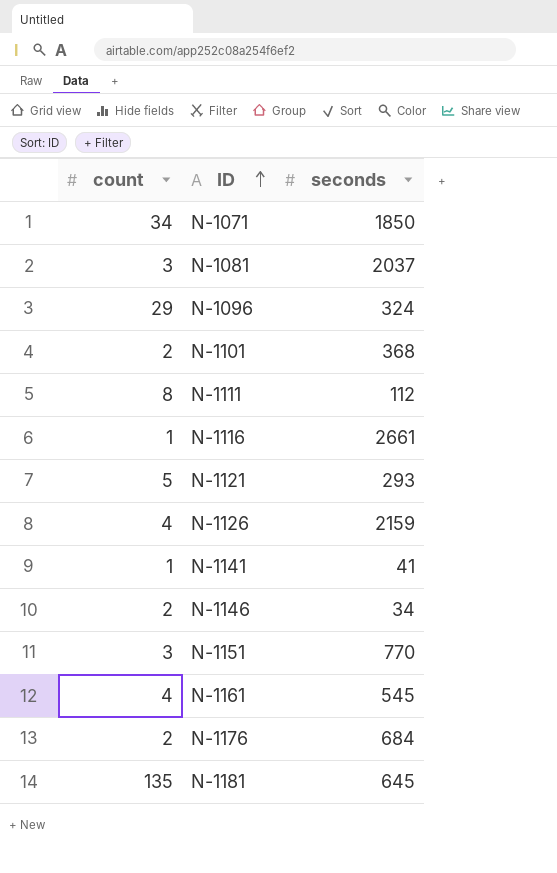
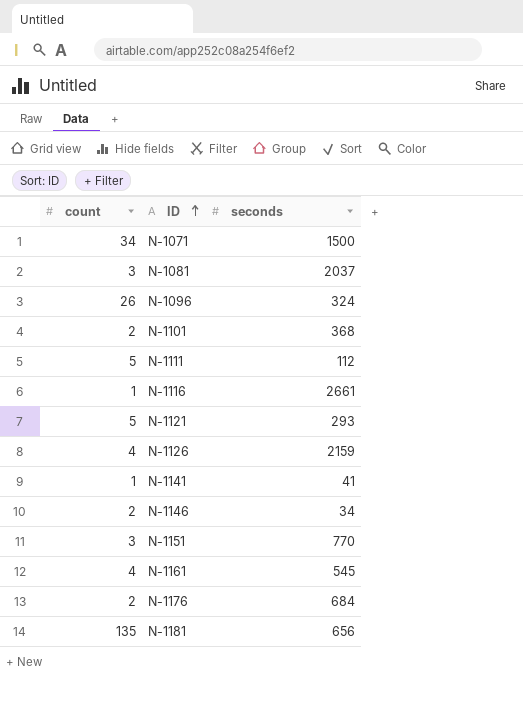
N-1071 | seconds: 1850 -> 1500
N-1096 | count: 29 -> 26
N-1111 | count: 8 -> 5
N-1181 | seconds: 645 -> 656

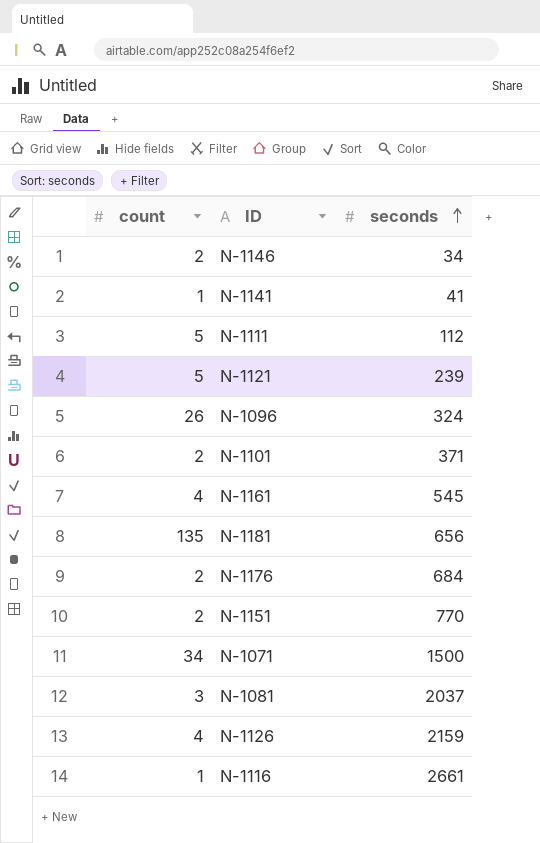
row order: ID ascending -> seconds ascending
N-1121 | seconds: 293 -> 239
N-1101 | seconds: 368 -> 371
N-1151 | count: 3 -> 2

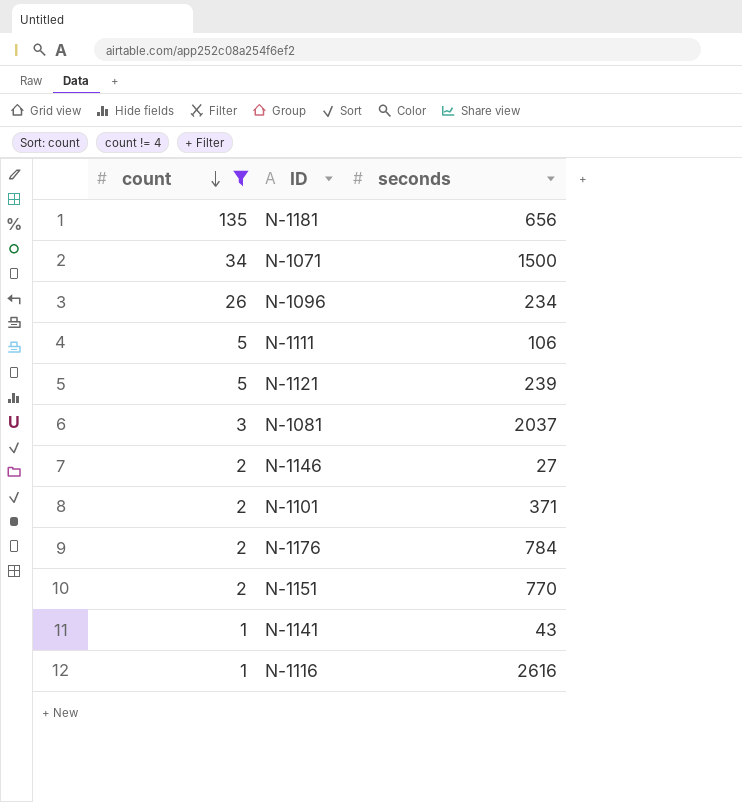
filter: none -> count != 4
row order: seconds ascending -> count descending
N-1096 | seconds: 324 -> 234
N-1111 | seconds: 112 -> 106
N-1146 | seconds: 34 -> 27
N-1176 | seconds: 684 -> 784
N-1141 | seconds: 41 -> 43
N-1116 | seconds: 2661 -> 2616

